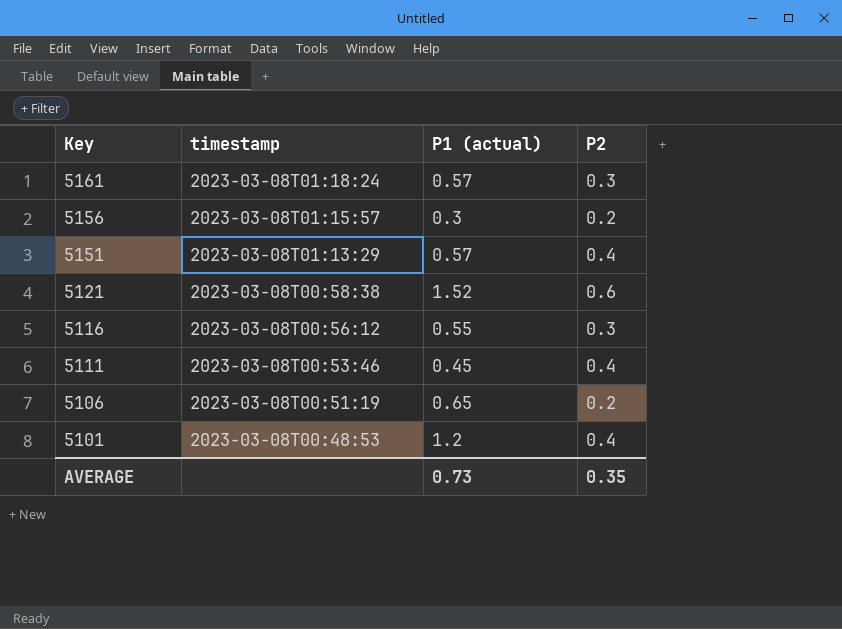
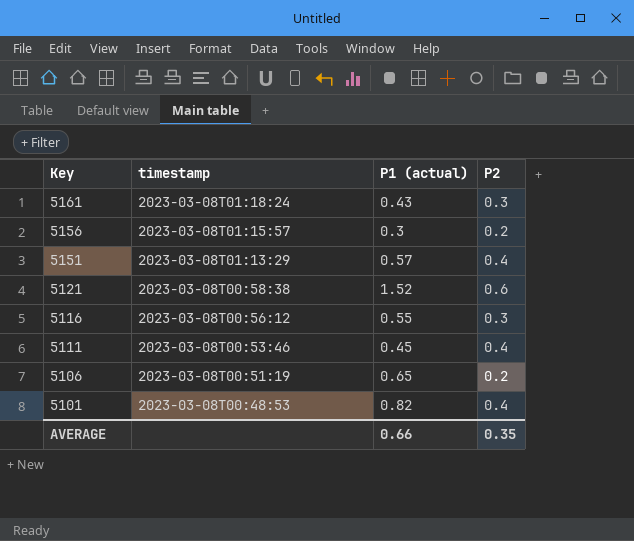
5161 | P1 (actual): 0.57 -> 0.43
5101 | P1 (actual): 1.2 -> 0.82
AVERAGE | P1 (actual): 0.73 -> 0.66

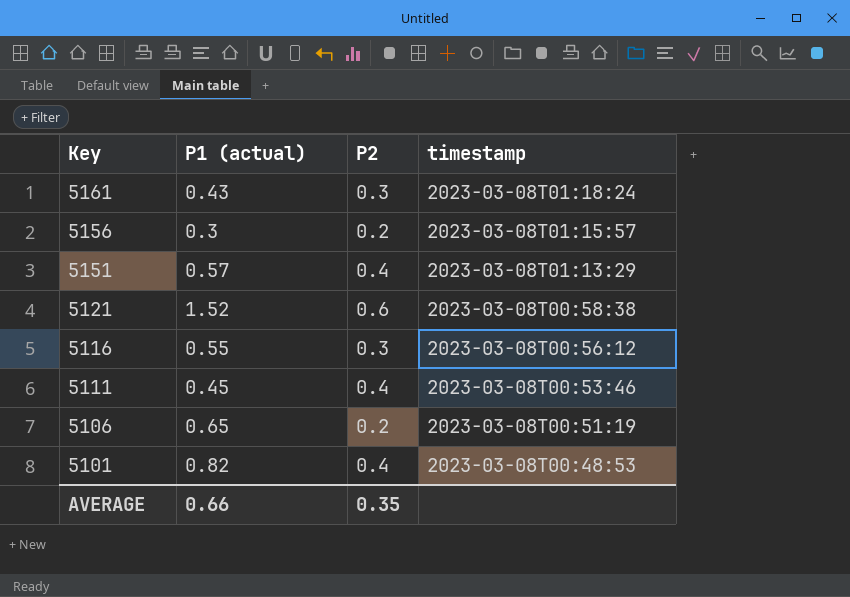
column timestamp | position: 2 -> 4

